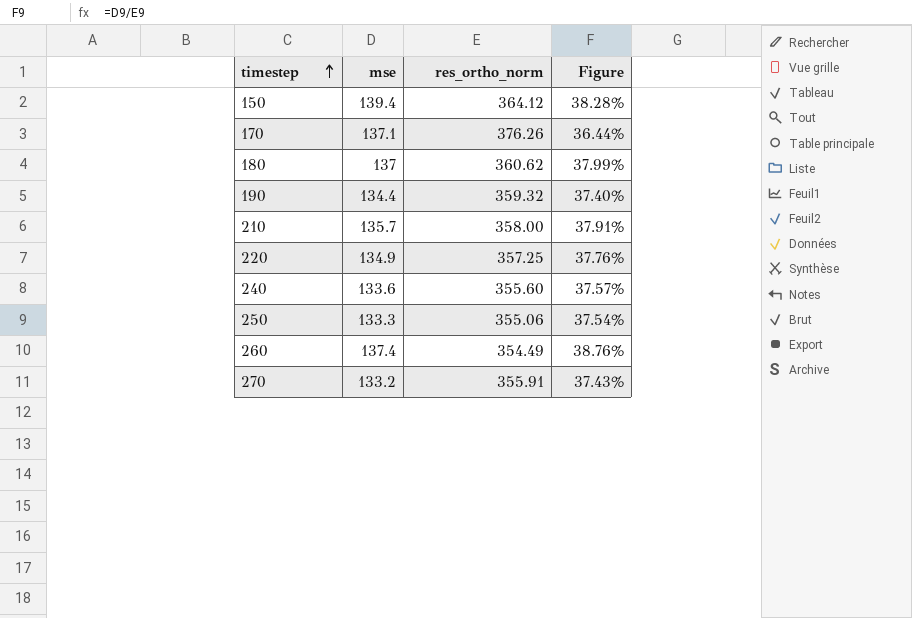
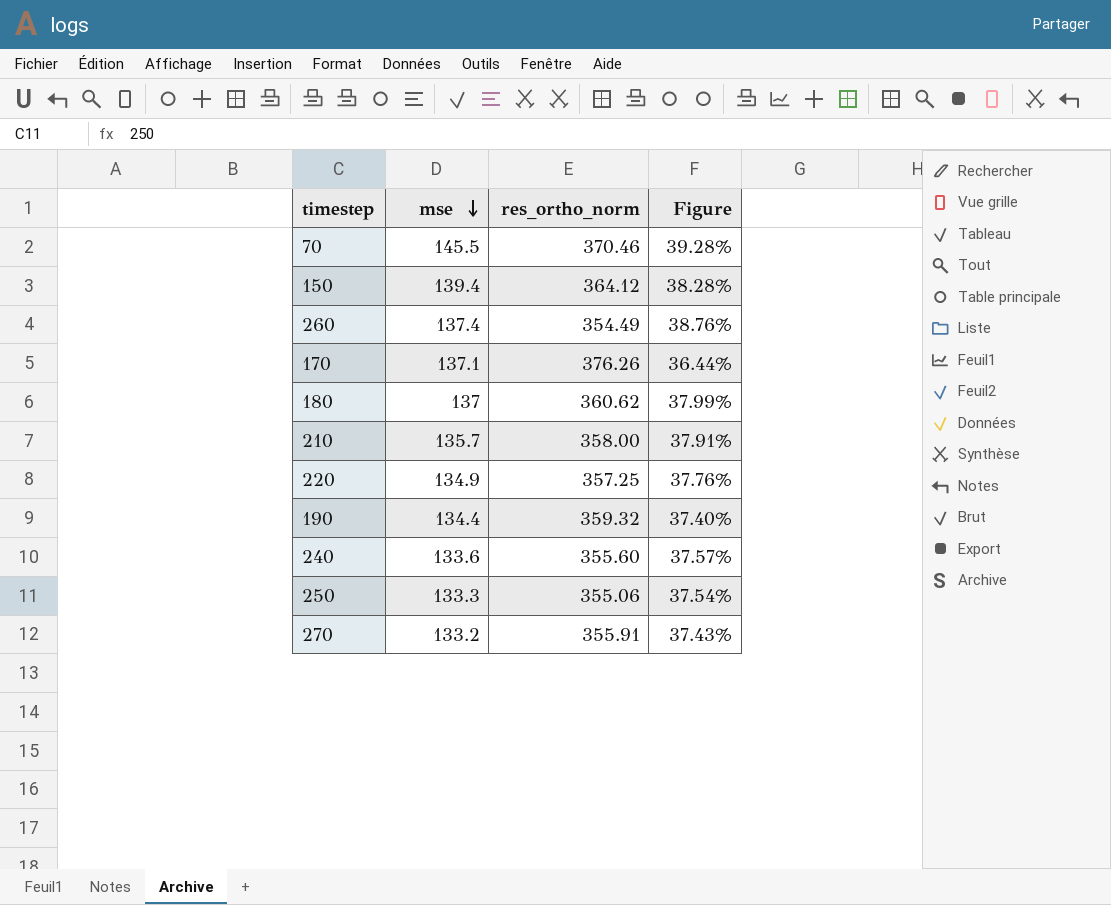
row order: timestep ascending -> mse descending
row 70: none -> 145.5 | 370.46 | 39.28%

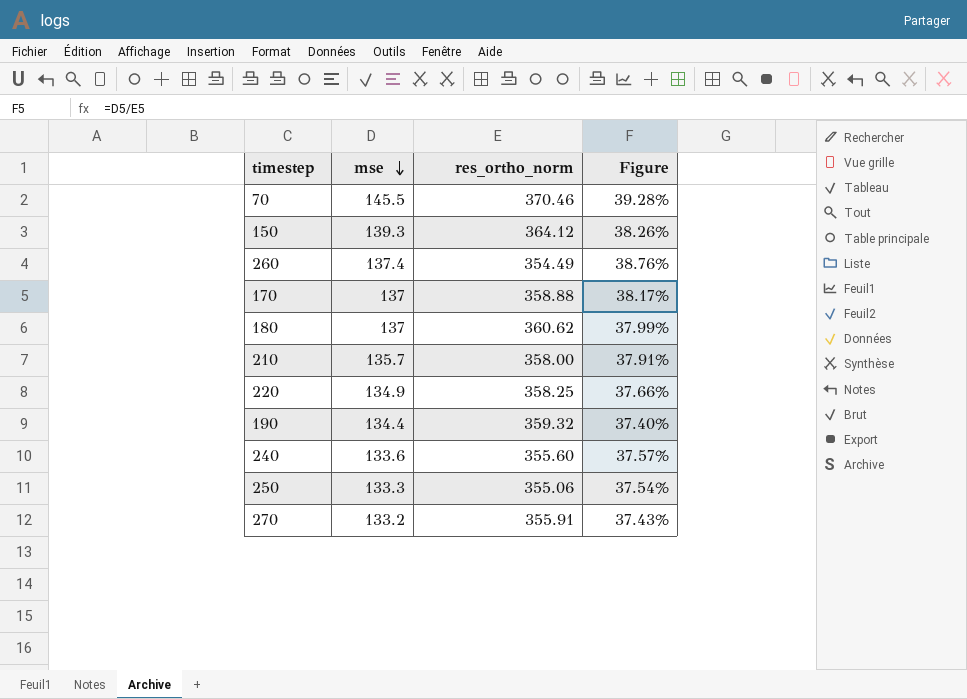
150 | mse: 139.4 -> 139.3
150 | Figure: 38.28% -> 38.26%
170 | mse: 137.1 -> 137
170 | res_ortho_norm: 376.26 -> 358.88
170 | Figure: 36.44% -> 38.17%
220 | res_ortho_norm: 357.25 -> 358.25
220 | Figure: 37.76% -> 37.66%

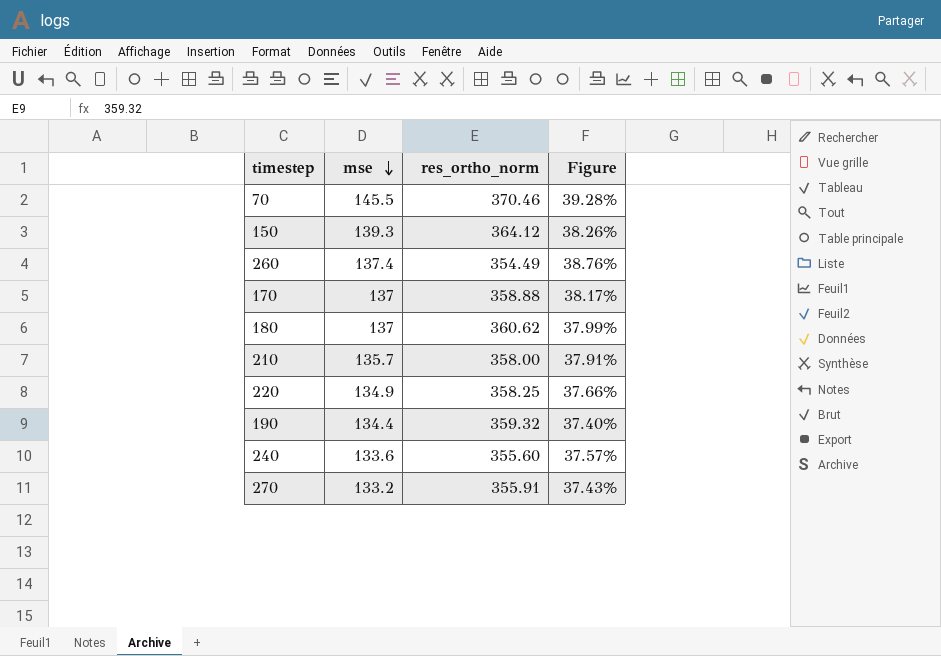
row 250: 133.3 | 355.06 | 37.54% -> none

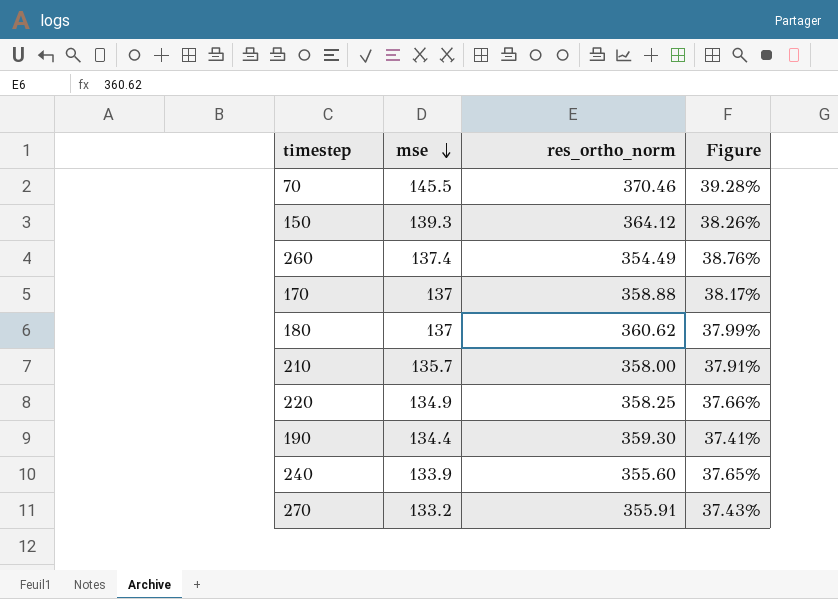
190 | res_ortho_norm: 359.32 -> 359.30
190 | Figure: 37.40% -> 37.41%
240 | mse: 133.6 -> 133.9
240 | Figure: 37.57% -> 37.65%

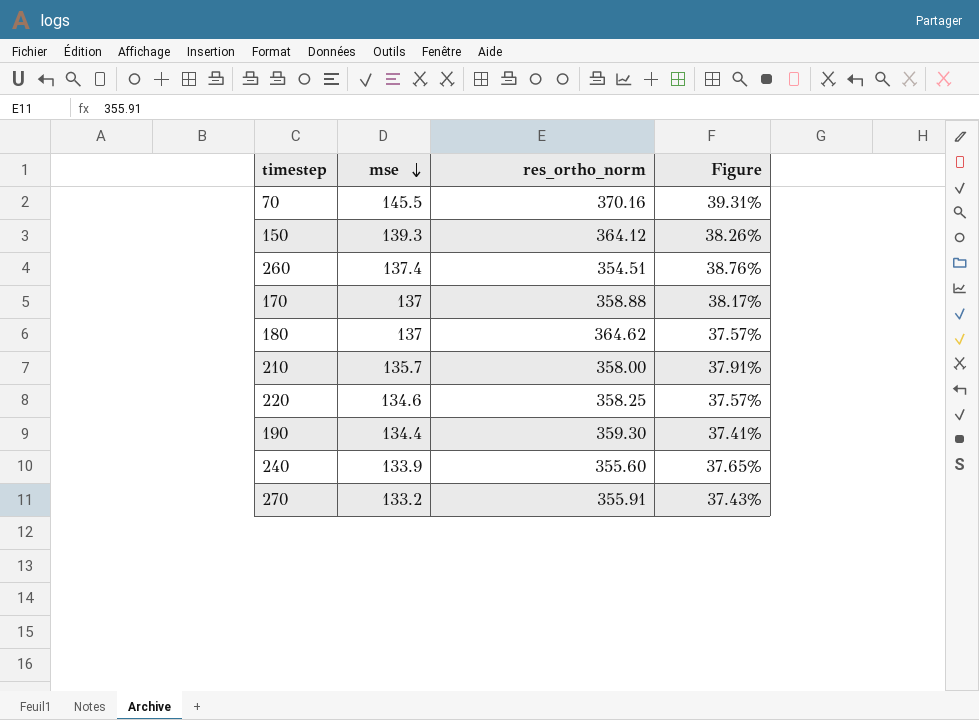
70 | res_ortho_norm: 370.46 -> 370.16
70 | Figure: 39.28% -> 39.31%
260 | res_ortho_norm: 354.49 -> 354.51
180 | res_ortho_norm: 360.62 -> 364.62
180 | Figure: 37.99% -> 37.57%
220 | mse: 134.9 -> 134.6
220 | Figure: 37.66% -> 37.57%

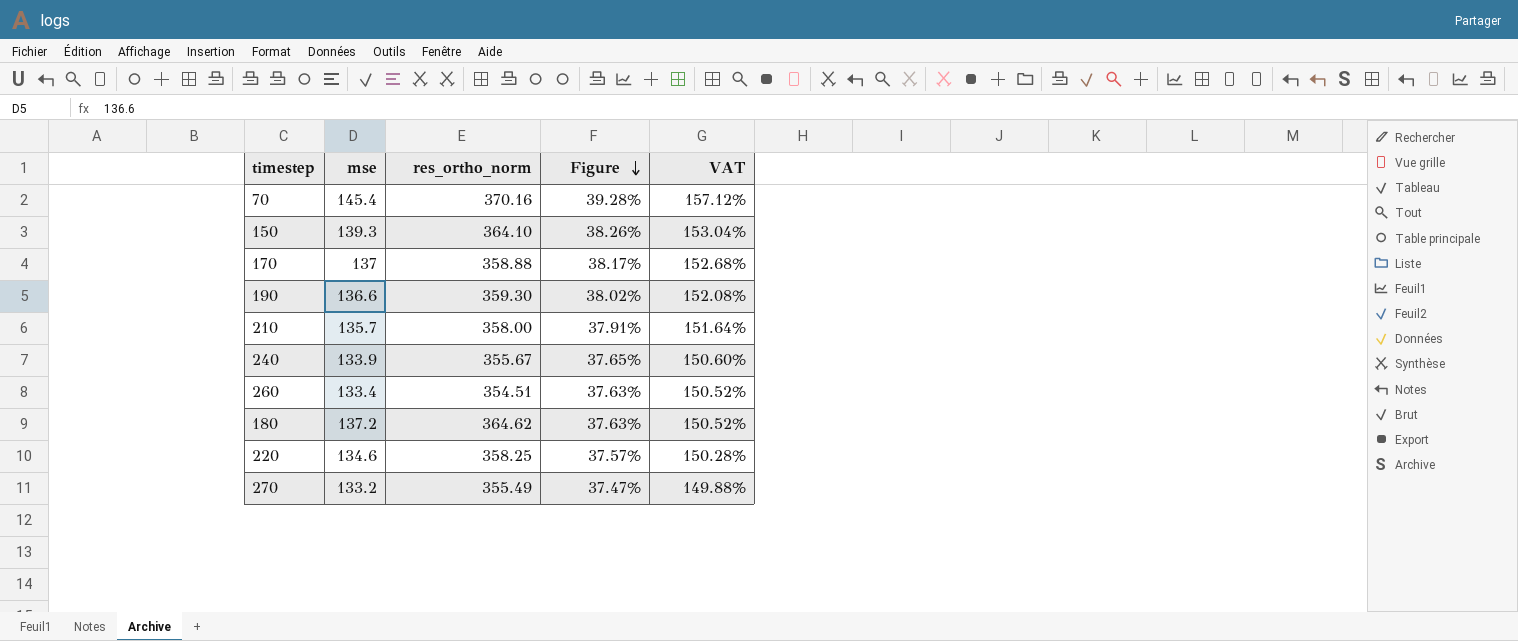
row order: mse descending -> Figure descending
column VAT | formula: none -> [Figure] * 4
70 | mse: 145.5 -> 145.4
70 | Figure: 39.31% -> 39.28%
150 | res_ortho_norm: 364.12 -> 364.10
190 | mse: 134.4 -> 136.6
190 | Figure: 37.41% -> 38.02%
240 | res_ortho_norm: 355.60 -> 355.67
260 | mse: 137.4 -> 133.4
260 | Figure: 38.76% -> 37.63%
180 | mse: 137 -> 137.2
180 | Figure: 37.57% -> 37.63%
270 | res_ortho_norm: 355.91 -> 355.49
270 | Figure: 37.43% -> 37.47%

